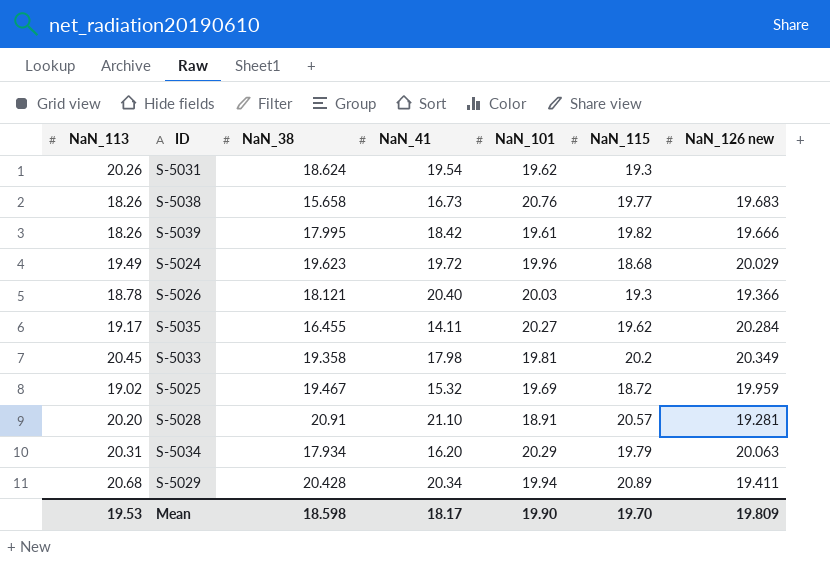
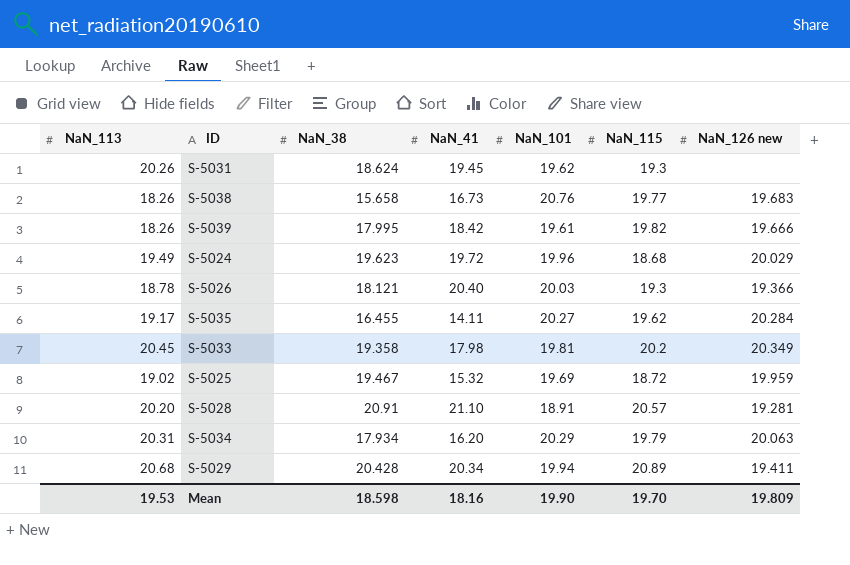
S-5031 | NaN_41: 19.54 -> 19.45
Mean | NaN_41: 18.17 -> 18.16

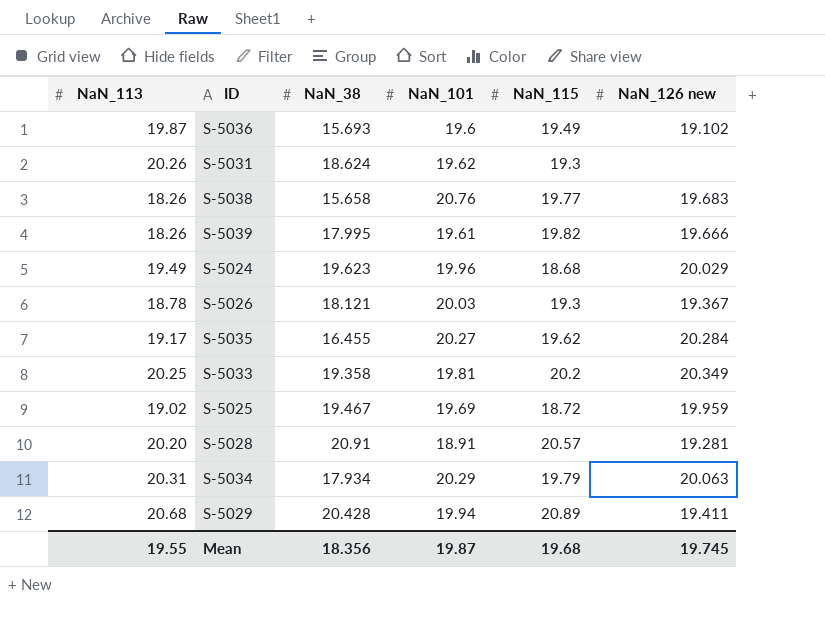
column NaN_41 | position: 4 -> none
row S-5036: none -> 19.87 | 15.693 | 19.6 | 19.49 | 19.102
S-5026 | NaN_126 new: 19.366 -> 19.367
S-5033 | NaN_113: 20.45 -> 20.25
Mean | NaN_113: 19.53 -> 19.55
Mean | NaN_38: 18.598 -> 18.356
Mean | NaN_101: 19.90 -> 19.87
Mean | NaN_115: 19.70 -> 19.68
Mean | NaN_126 new: 19.809 -> 19.745

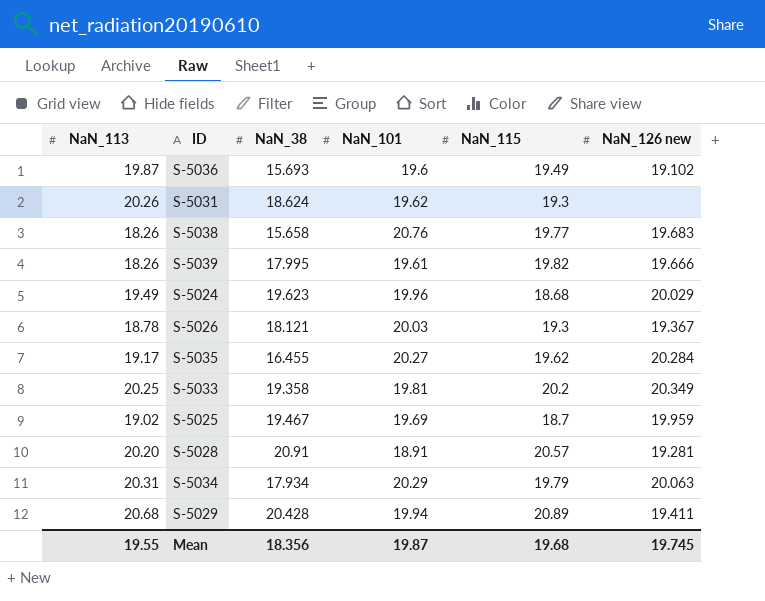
S-5025 | NaN_115: 18.72 -> 18.7

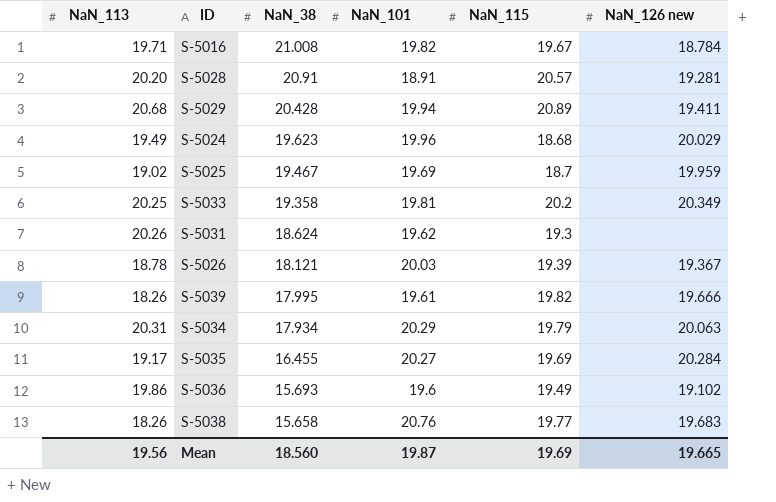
row order: none -> NaN_38 descending
row S-5016: none -> 19.71 | 21.008 | 19.82 | 19.67 | 18.784
S-5026 | NaN_115: 19.3 -> 19.39
S-5035 | NaN_115: 19.62 -> 19.69
S-5036 | NaN_113: 19.87 -> 19.86
Mean | NaN_113: 19.55 -> 19.56
Mean | NaN_38: 18.356 -> 18.560
Mean | NaN_115: 19.68 -> 19.69
Mean | NaN_126 new: 19.745 -> 19.665

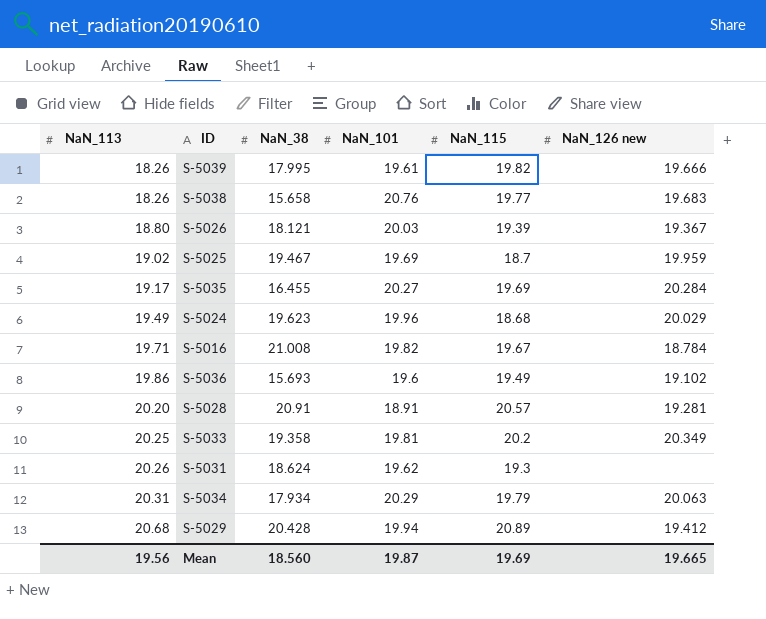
row order: NaN_38 descending -> NaN_113 ascending
S-5026 | NaN_113: 18.78 -> 18.80
S-5029 | NaN_126 new: 19.411 -> 19.412

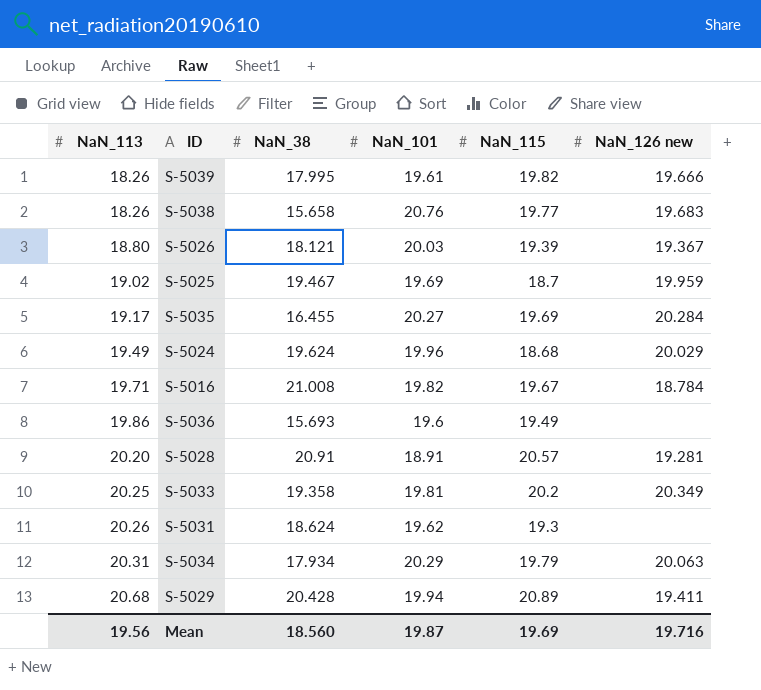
S-5024 | NaN_38: 19.623 -> 19.624
S-5036 | NaN_126 new: 19.102 -> none
S-5029 | NaN_126 new: 19.412 -> 19.411
Mean | NaN_126 new: 19.665 -> 19.716

